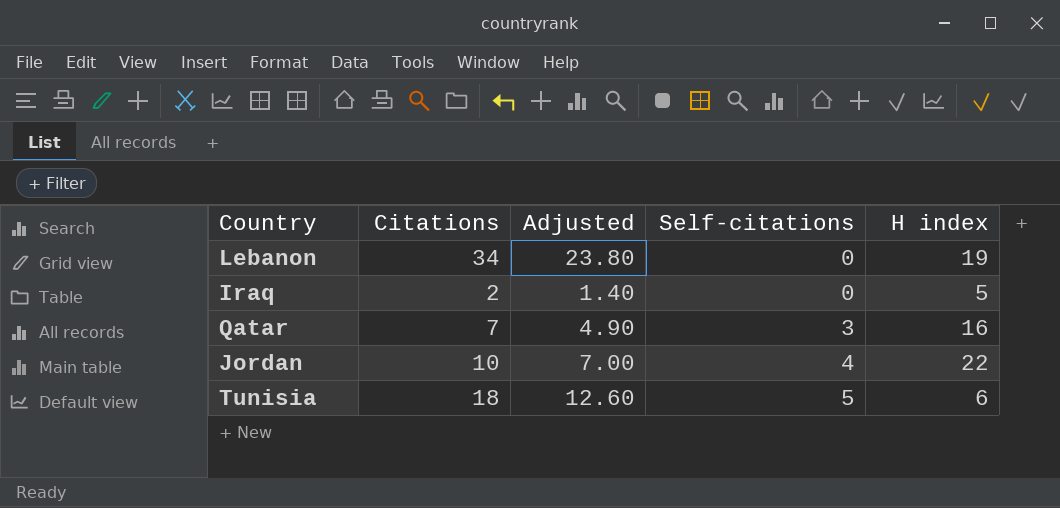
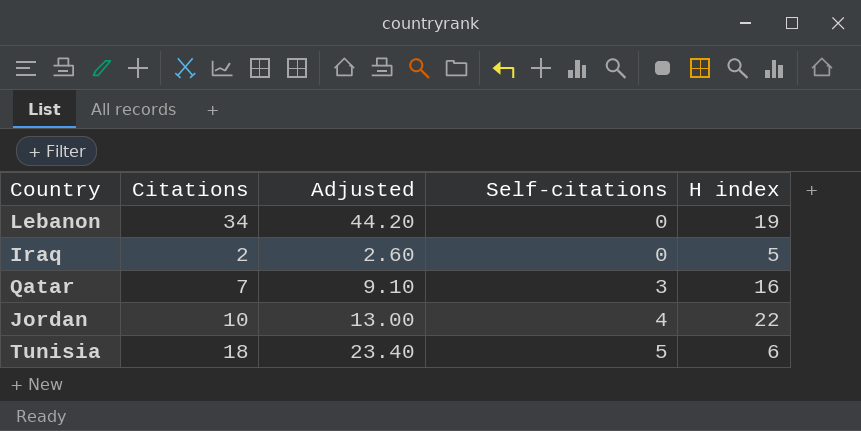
column Adjusted | formula: [Citations] * 0.7 -> [Citations] * 1.3

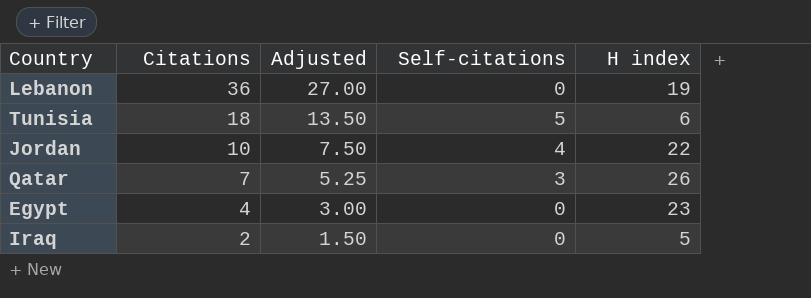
row order: Self-citations ascending -> Citations descending
column Adjusted | formula: [Citations] * 1.3 -> [Citations] * 0.75
Lebanon | Citations: 34 -> 36
Qatar | H index: 16 -> 26
row Egypt: none -> 4 | 3.00 | 0 | 23

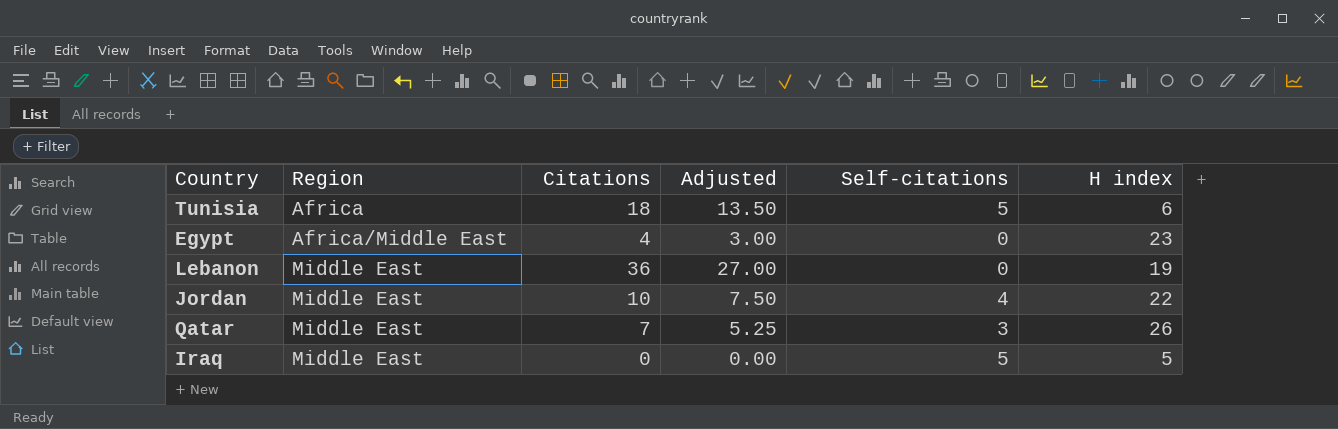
row order: Citations descending -> Region ascending
column Region | position: none -> 2
Iraq | Citations: 2 -> 0
Iraq | Adjusted: 1.50 -> 0.00
Iraq | Self-citations: 0 -> 5

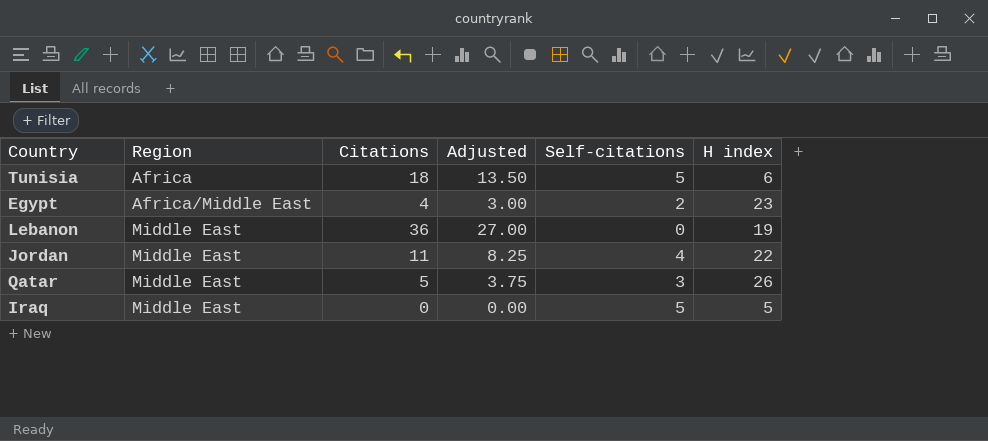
Egypt | Self-citations: 0 -> 2
Jordan | Citations: 10 -> 11
Jordan | Adjusted: 7.50 -> 8.25
Qatar | Citations: 7 -> 5
Qatar | Adjusted: 5.25 -> 3.75

